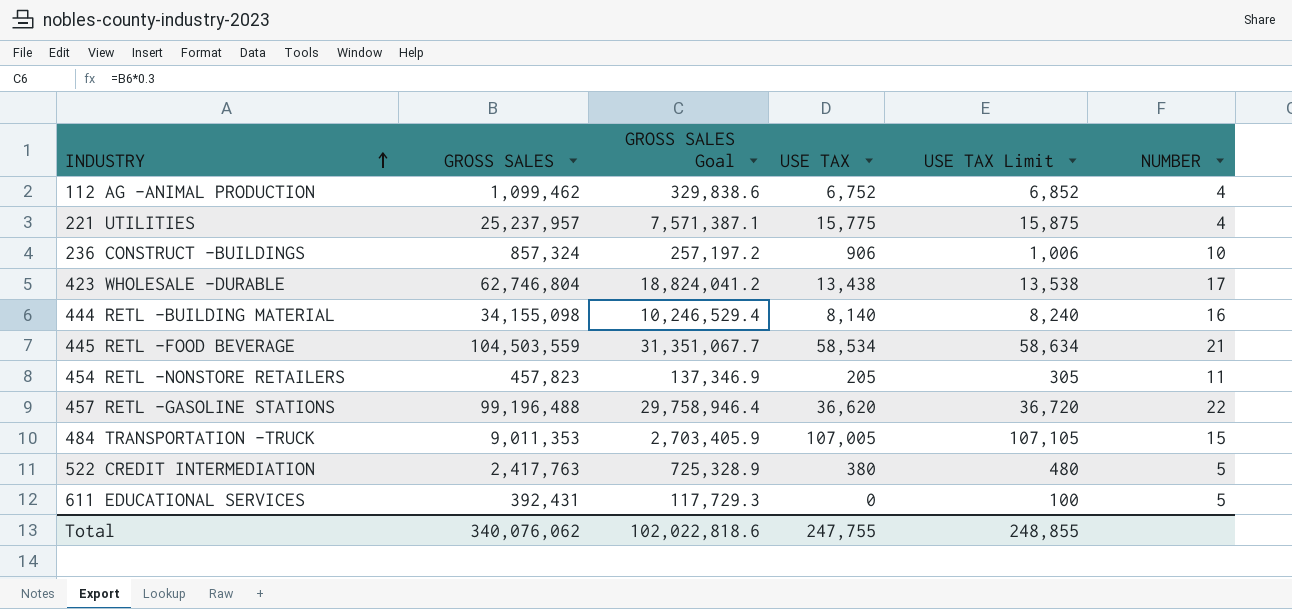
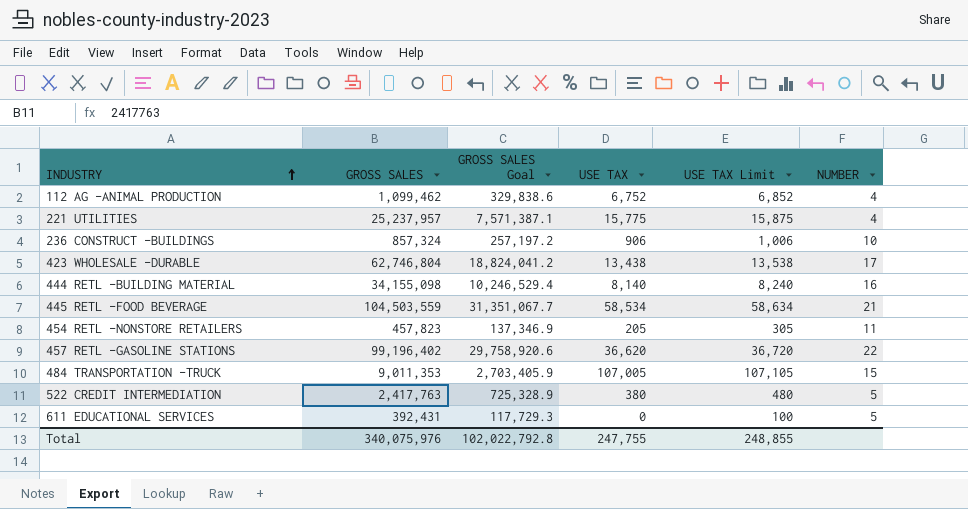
457 RETL -GASOLINE STATIONS | GROSS SALES: 99,196,488 -> 99,196,402
457 RETL -GASOLINE STATIONS | GROSS SALES Goal: 29,758,946.4 -> 29,758,920.6
Total | GROSS SALES: 340,076,062 -> 340,075,976
Total | GROSS SALES Goal: 102,022,818.6 -> 102,022,792.8

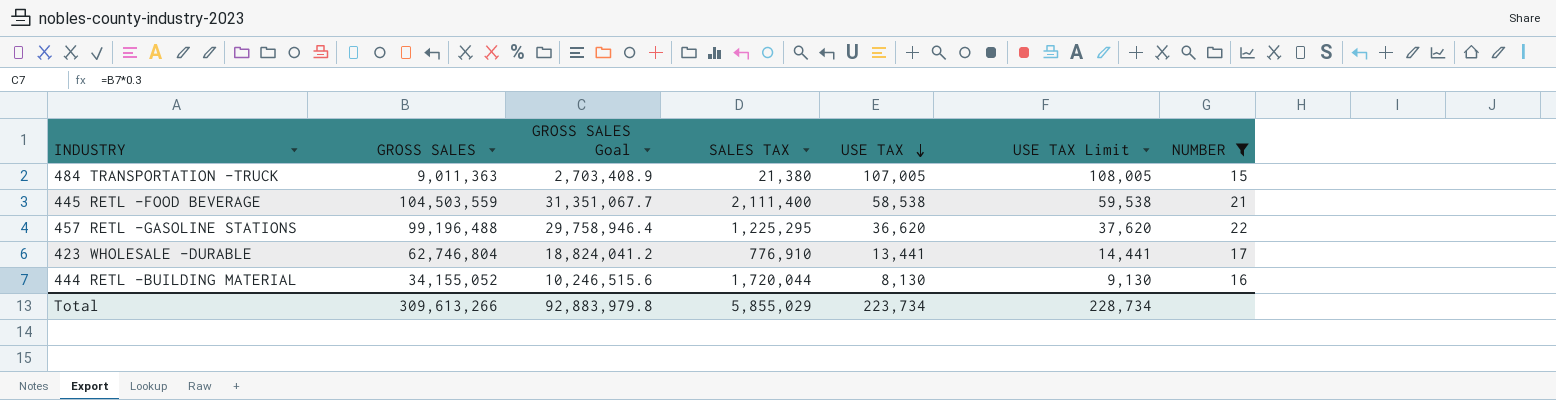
filter: none -> NUMBER >= 15
row order: INDUSTRY ascending -> USE TAX descending
column SALES TAX | position: none -> 4
column USE TAX Limit | formula: [USE TAX] + 100 -> [USE TAX] + 1000
484 TRANSPORTATION -TRUCK | GROSS SALES: 9,011,353 -> 9,011,363
484 TRANSPORTATION -TRUCK | GROSS SALES Goal: 2,703,405.9 -> 2,703,408.9
445 RETL -FOOD BEVERAGE | USE TAX: 58,534 -> 58,538
457 RETL -GASOLINE STATIONS | GROSS SALES: 99,196,402 -> 99,196,488
457 RETL -GASOLINE STATIONS | GROSS SALES Goal: 29,758,920.6 -> 29,758,946.4
423 WHOLESALE -DURABLE | USE TAX: 13,438 -> 13,441
444 RETL -BUILDING MATERIAL | GROSS SALES: 34,155,098 -> 34,155,052
444 RETL -BUILDING MATERIAL | GROSS SALES Goal: 10,246,529.4 -> 10,246,515.6
444 RETL -BUILDING MATERIAL | USE TAX: 8,140 -> 8,130
Total | GROSS SALES: 340,075,976 -> 309,613,266
Total | GROSS SALES Goal: 102,022,792.8 -> 92,883,979.8
Total | USE TAX: 247,755 -> 223,734
Total | USE TAX Limit: 248,855 -> 228,734

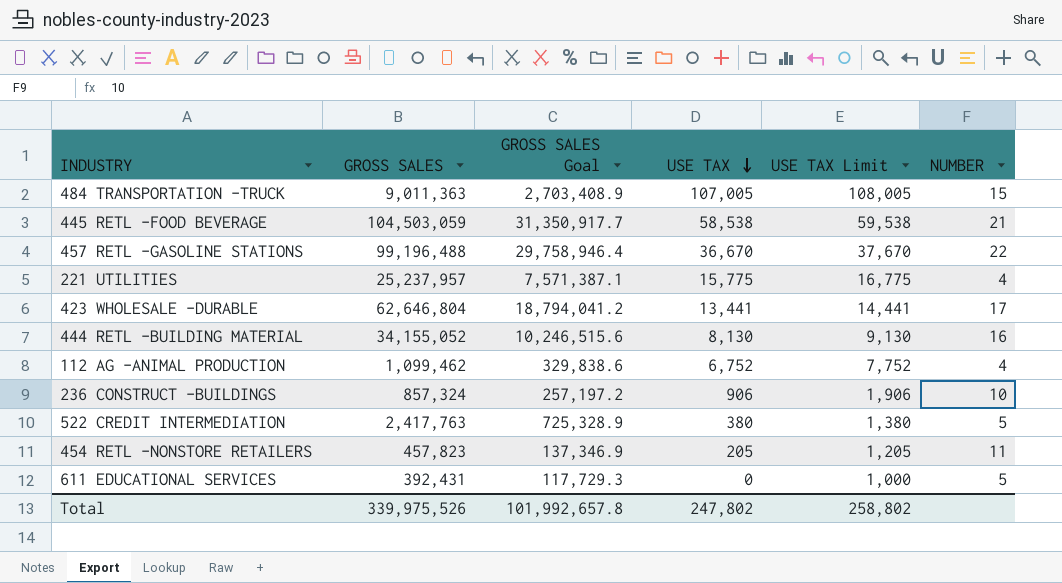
filter: NUMBER >= 15 -> none
column SALES TAX | position: 4 -> none
445 RETL -FOOD BEVERAGE | GROSS SALES: 104,503,559 -> 104,503,059
445 RETL -FOOD BEVERAGE | GROSS SALES Goal: 31,351,067.7 -> 31,350,917.7
457 RETL -GASOLINE STATIONS | USE TAX: 36,620 -> 36,670
457 RETL -GASOLINE STATIONS | USE TAX Limit: 37,620 -> 37,670
423 WHOLESALE -DURABLE | GROSS SALES: 62,746,804 -> 62,646,804
423 WHOLESALE -DURABLE | GROSS SALES Goal: 18,824,041.2 -> 18,794,041.2
Total | GROSS SALES: 309,613,266 -> 339,975,526
Total | GROSS SALES Goal: 92,883,979.8 -> 101,992,657.8
Total | USE TAX: 223,734 -> 247,802
Total | USE TAX Limit: 228,734 -> 258,802

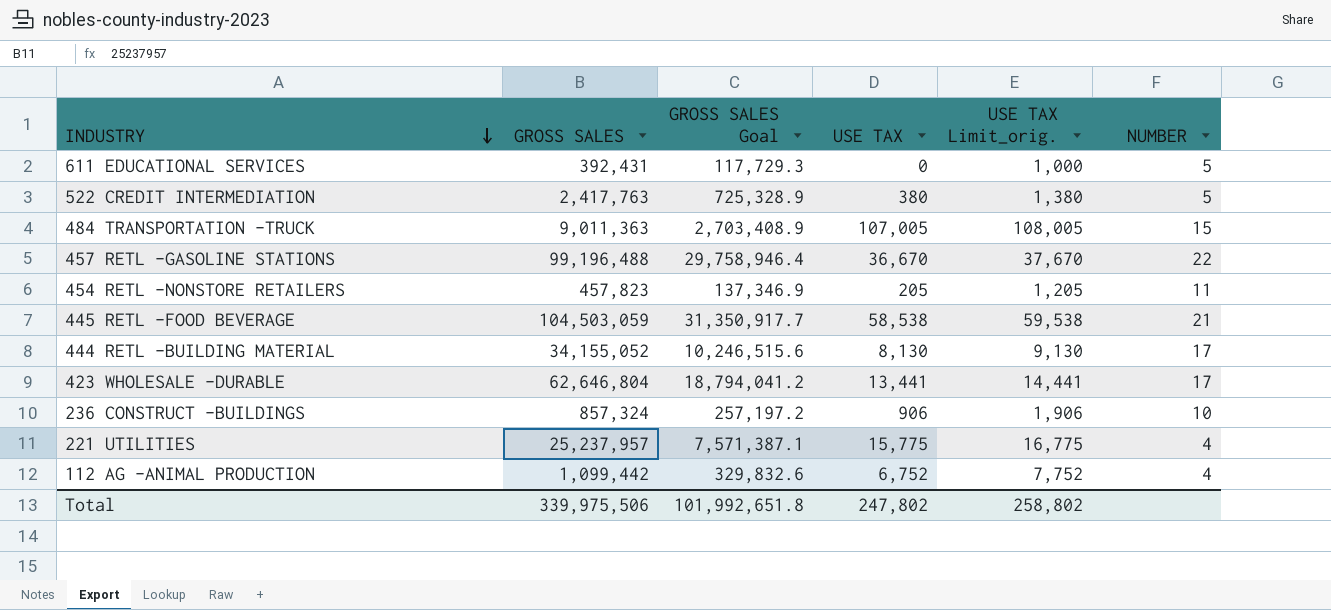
row order: USE TAX descending -> INDUSTRY descending
column name: USE TAX Limit -> USE TAX Limit_orig.
444 RETL -BUILDING MATERIAL | NUMBER: 16 -> 17
112 AG -ANIMAL PRODUCTION | GROSS SALES: 1,099,462 -> 1,099,442
112 AG -ANIMAL PRODUCTION | GROSS SALES Goal: 329,838.6 -> 329,832.6
Total | GROSS SALES: 339,975,526 -> 339,975,506
Total | GROSS SALES Goal: 101,992,657.8 -> 101,992,651.8

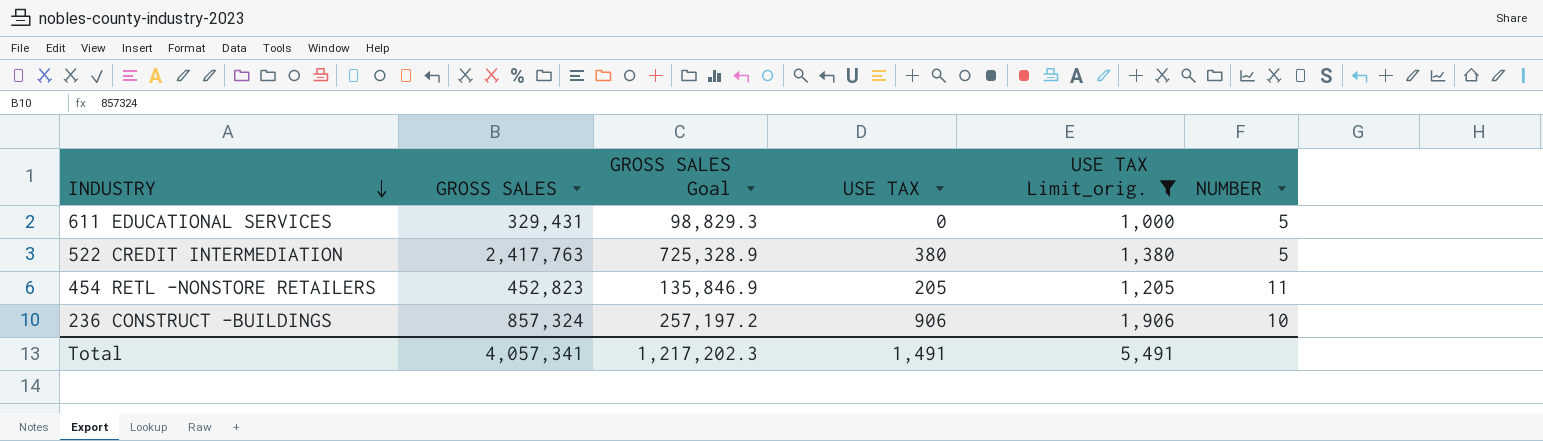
filter: none -> USE TAX Limit_orig. <= 1,906
611 EDUCATIONAL SERVICES | GROSS SALES: 392,431 -> 329,431
611 EDUCATIONAL SERVICES | GROSS SALES Goal: 117,729.3 -> 98,829.3
454 RETL -NONSTORE RETAILERS | GROSS SALES: 457,823 -> 452,823
454 RETL -NONSTORE RETAILERS | GROSS SALES Goal: 137,346.9 -> 135,846.9
Total | GROSS SALES: 339,975,506 -> 4,057,341
Total | GROSS SALES Goal: 101,992,651.8 -> 1,217,202.3
Total | USE TAX: 247,802 -> 1,491
Total | USE TAX Limit_orig.: 258,802 -> 5,491

